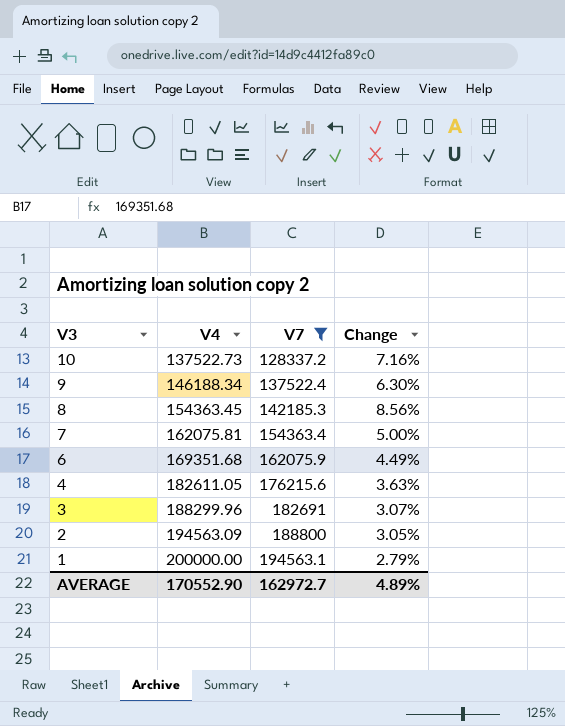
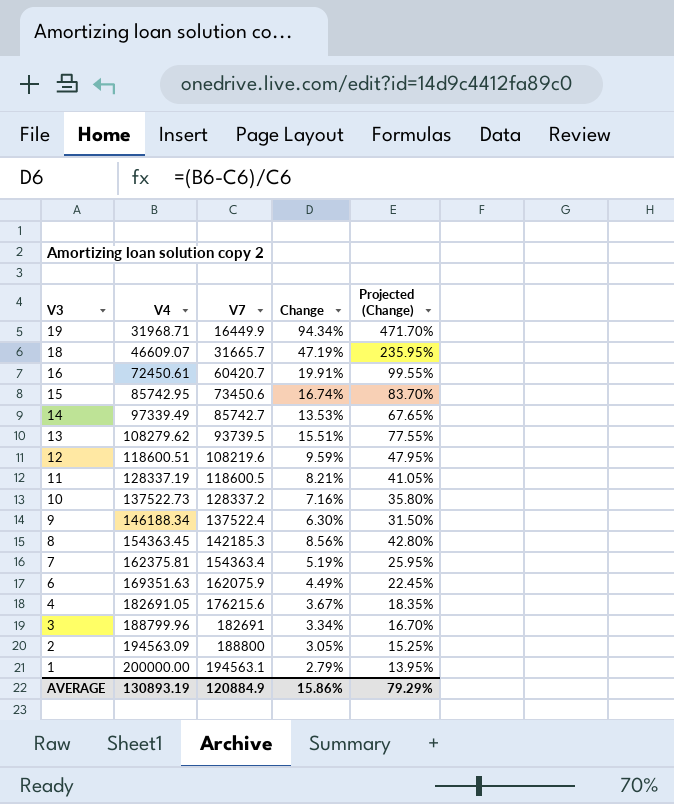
filter: V7 >= 128337.2 -> none
column Projected (Change) | formula: none -> [Change] * 5
7 | V4: 162075.81 -> 162375.81
7 | Change: 5.00% -> 5.19%
6 | V4: 169351.68 -> 169351.63
4 | V4: 182611.05 -> 182691.05
4 | Change: 3.63% -> 3.67%
3 | V4: 188299.96 -> 188799.96
3 | Change: 3.07% -> 3.34%
AVERAGE | V4: 170552.90 -> 130893.19
AVERAGE | V7: 162972.7 -> 120884.9
AVERAGE | Change: 4.89% -> 15.86%

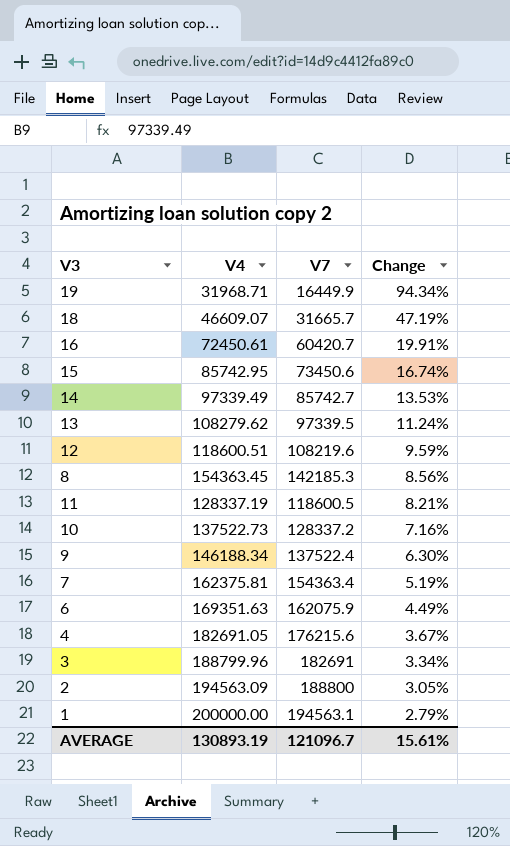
row order: V3 descending -> Change descending
column Projected (Change) | formula: [Change] * 5 -> none
13 | V7: 93739.5 -> 97339.5
13 | Change: 15.51% -> 11.24%
AVERAGE | V7: 120884.9 -> 121096.7
AVERAGE | Change: 15.86% -> 15.61%

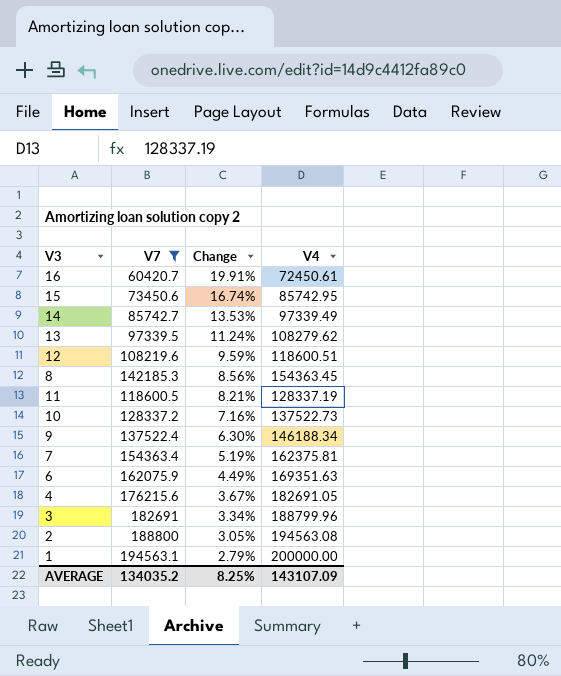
filter: none -> V7 >= 60420.7
column V4 | position: 2 -> 4
2 | V4: 194563.09 -> 194563.08
AVERAGE | V7: 121096.7 -> 134035.2
AVERAGE | Change: 15.61% -> 8.25%
AVERAGE | V4: 130893.19 -> 143107.09

